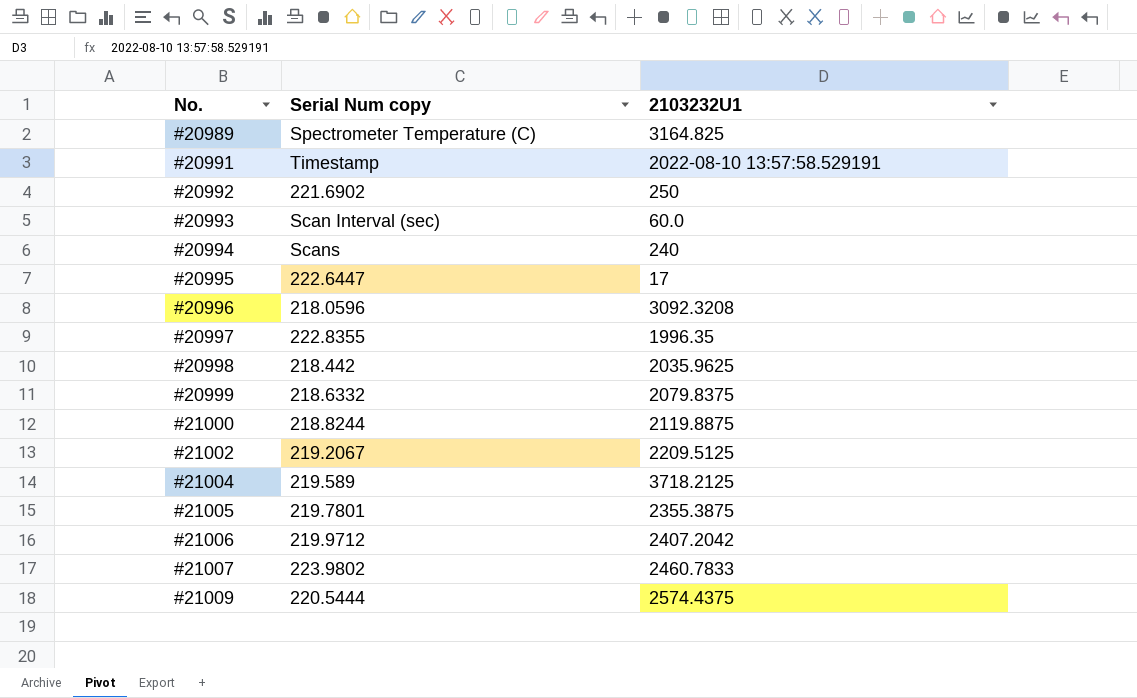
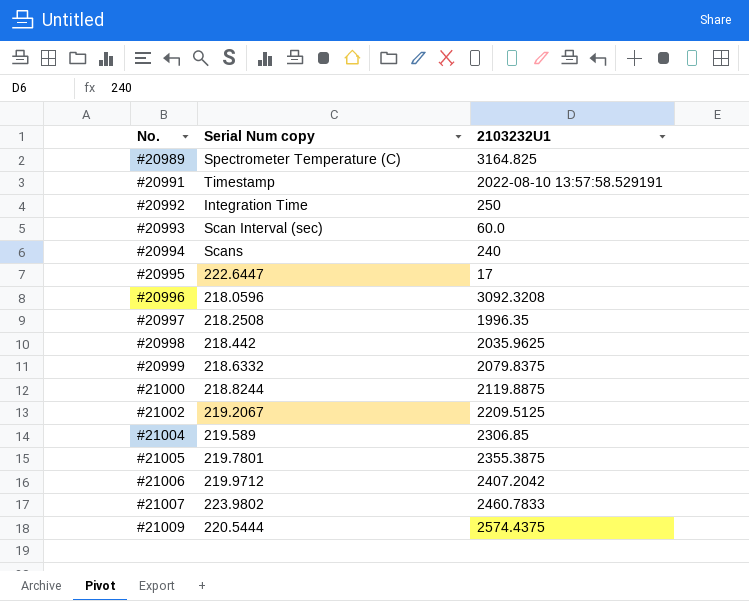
#20992 | Serial Num copy: 221.6902 -> Integration Time
#20997 | Serial Num copy: 222.8355 -> 218.2508
#21004 | 2103232U1: 3718.2125 -> 2306.85

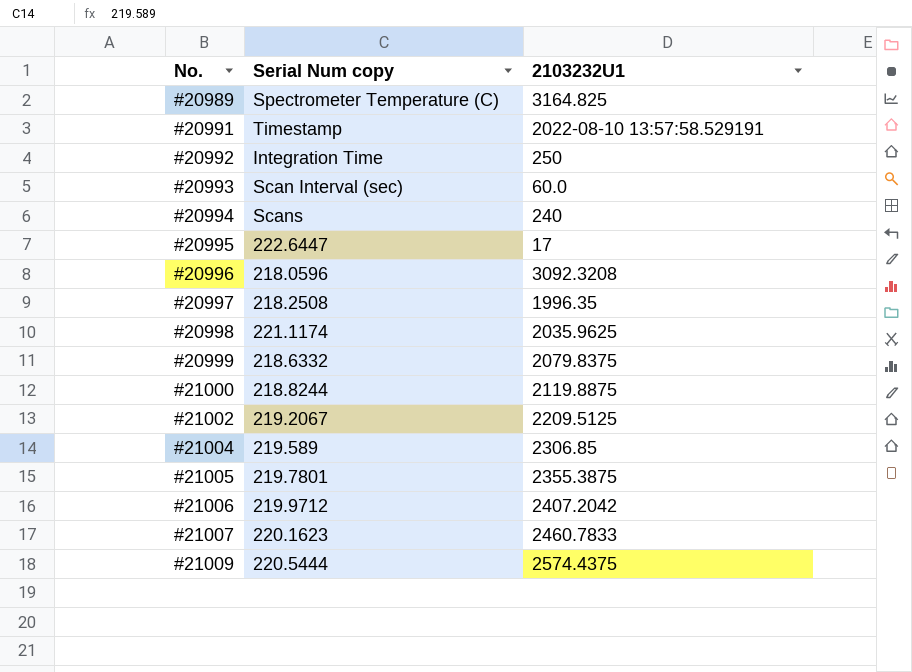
#20998 | Serial Num copy: 218.442 -> 221.1174
#21007 | Serial Num copy: 223.9802 -> 220.1623

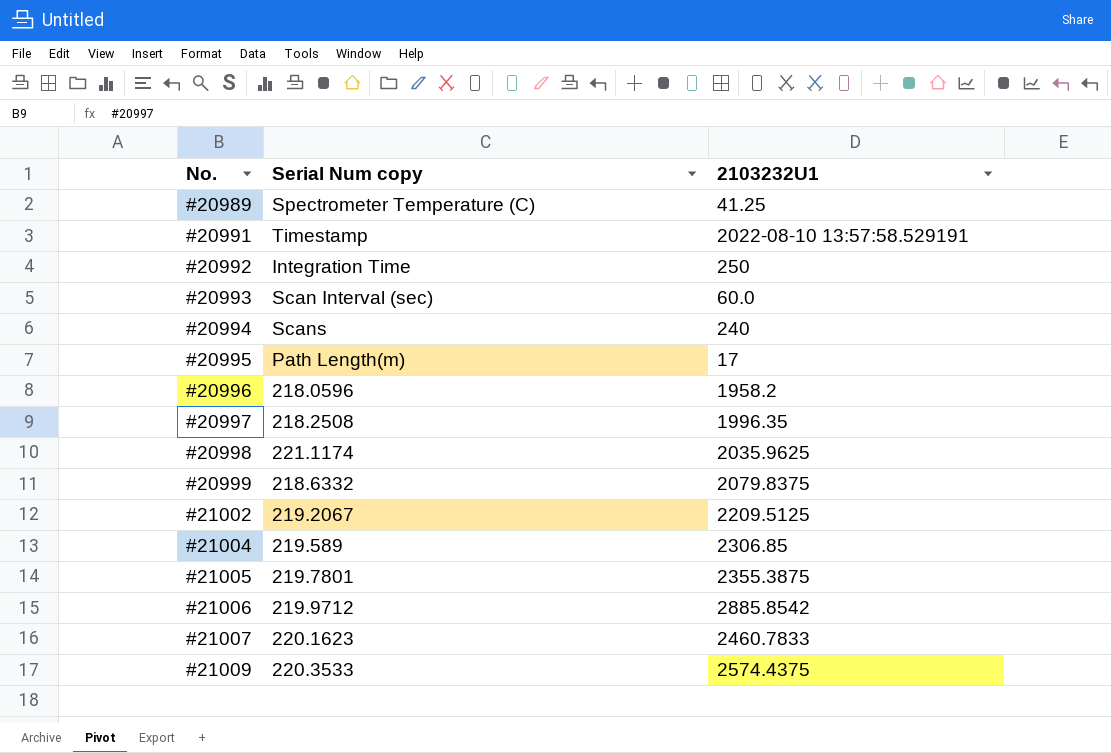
row #21000: 218.8244 | 2119.8875 -> none
#20989 | 2103232U1: 3164.825 -> 41.25
#20995 | Serial Num copy: 222.6447 -> Path Length(m)
#20996 | 2103232U1: 3092.3208 -> 1958.2
#21006 | 2103232U1: 2407.2042 -> 2885.8542
#21009 | Serial Num copy: 220.5444 -> 220.3533

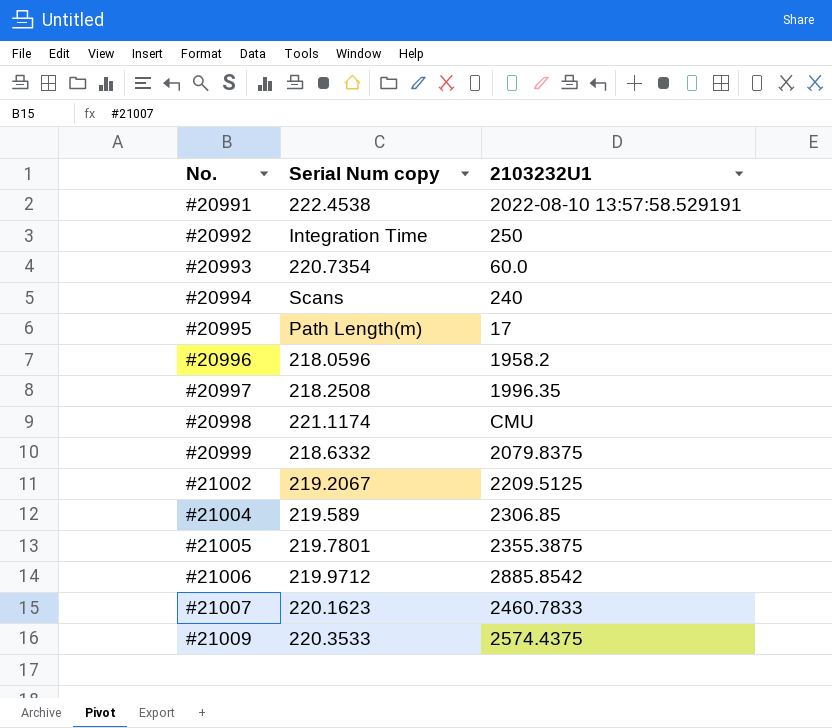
row #20989: Spectrometer Temperature (C) | 41.25 -> none
#20991 | Serial Num copy: Timestamp -> 222.4538
#20993 | Serial Num copy: Scan Interval (sec) -> 220.7354
#20998 | 2103232U1: 2035.9625 -> CMU

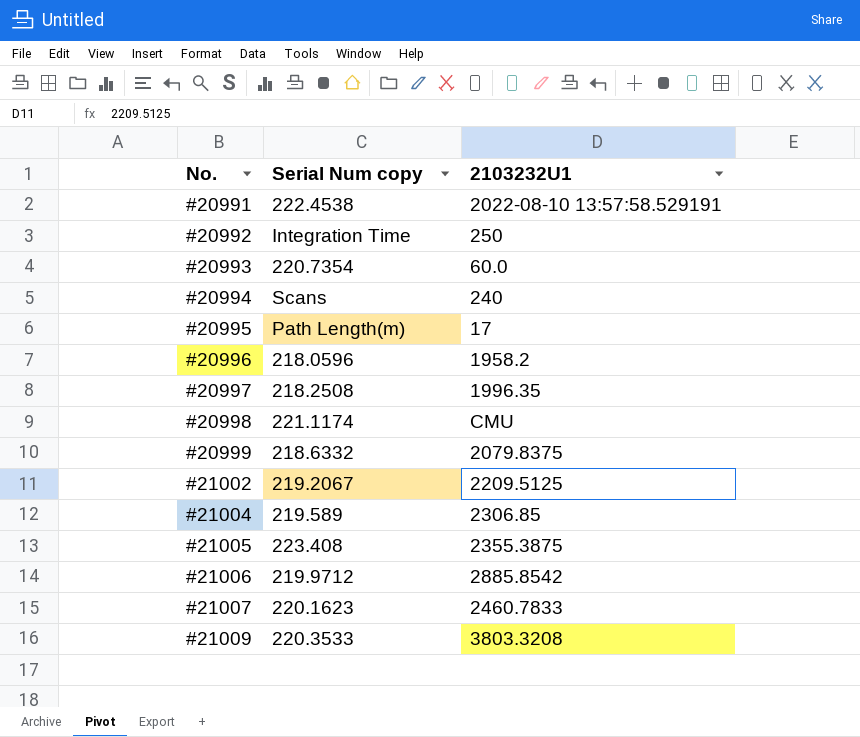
#21005 | Serial Num copy: 219.7801 -> 223.408
#21009 | 2103232U1: 2574.4375 -> 3803.3208

